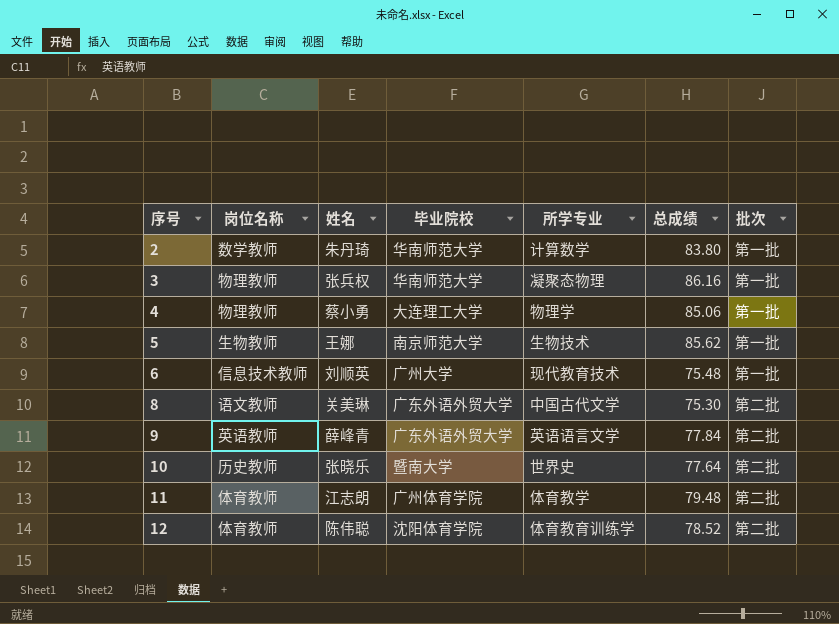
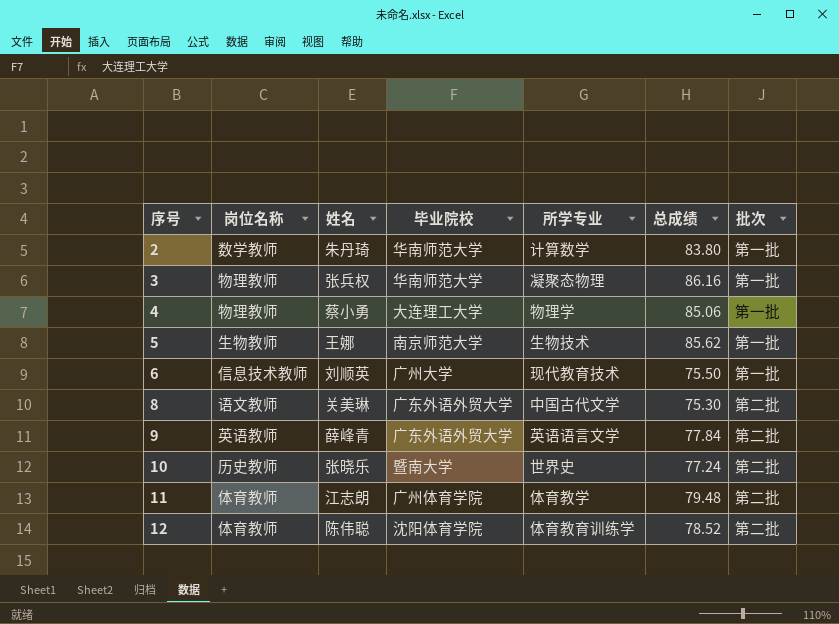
6 | 总成绩: 75.48 -> 75.50
10 | 总成绩: 77.64 -> 77.24

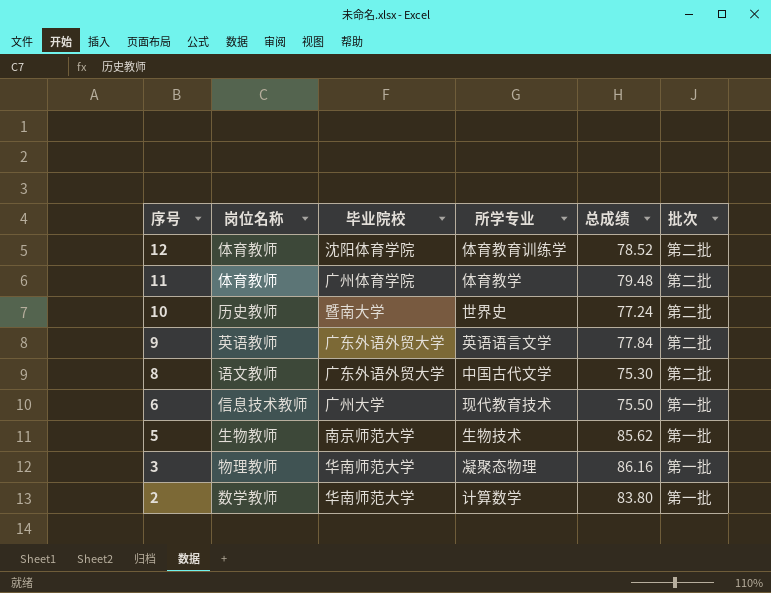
row order: 序号 ascending -> 序号 descending
column 姓名 | position: 3 -> none
row 4: 物理教师 | 蔡小勇 | 大连理工大学 | 物理学 | 85.06 | 第一批 -> none

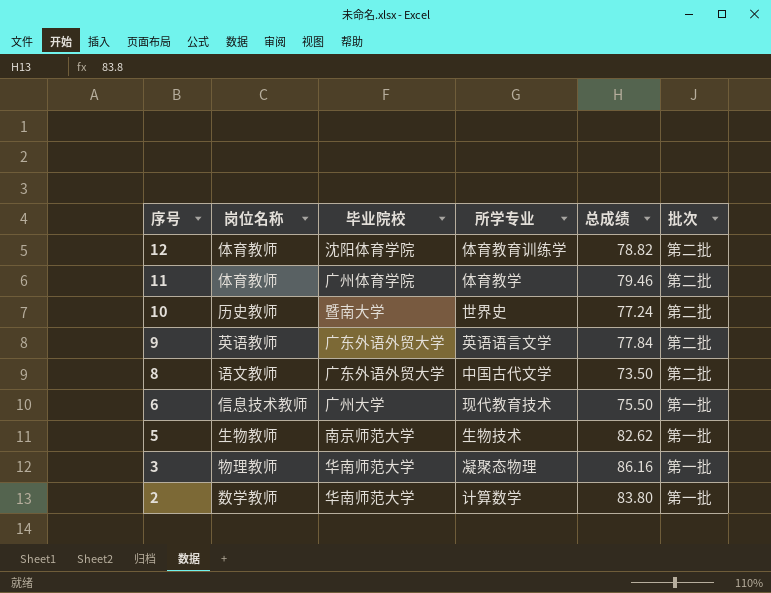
12 | 总成绩: 78.52 -> 78.82
11 | 总成绩: 79.48 -> 79.46
8 | 总成绩: 75.30 -> 73.50
5 | 总成绩: 85.62 -> 82.62

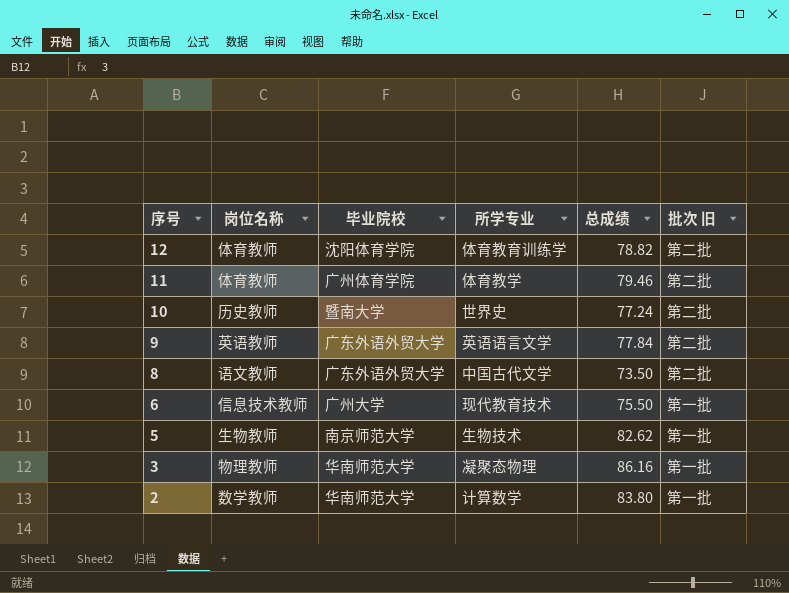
column name: 批次 -> 批次 旧

